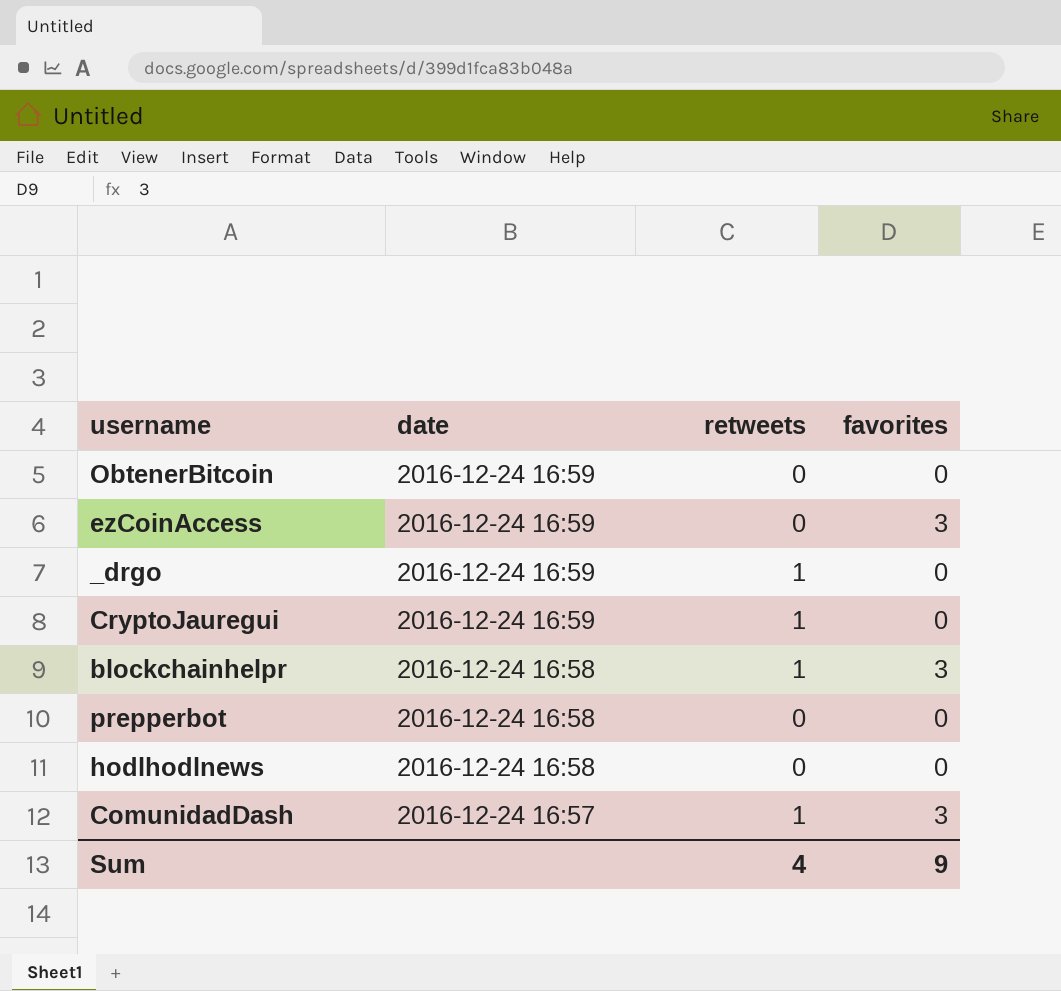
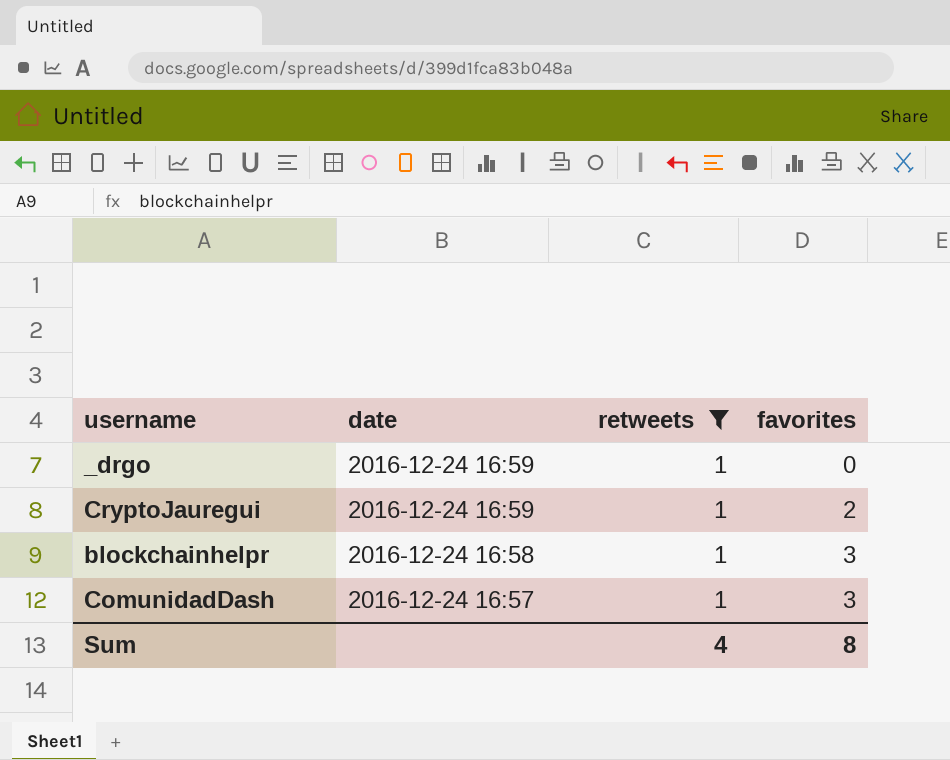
filter: none -> retweets = 1
CryptoJauregui | favorites: 0 -> 2
Sum | favorites: 9 -> 8

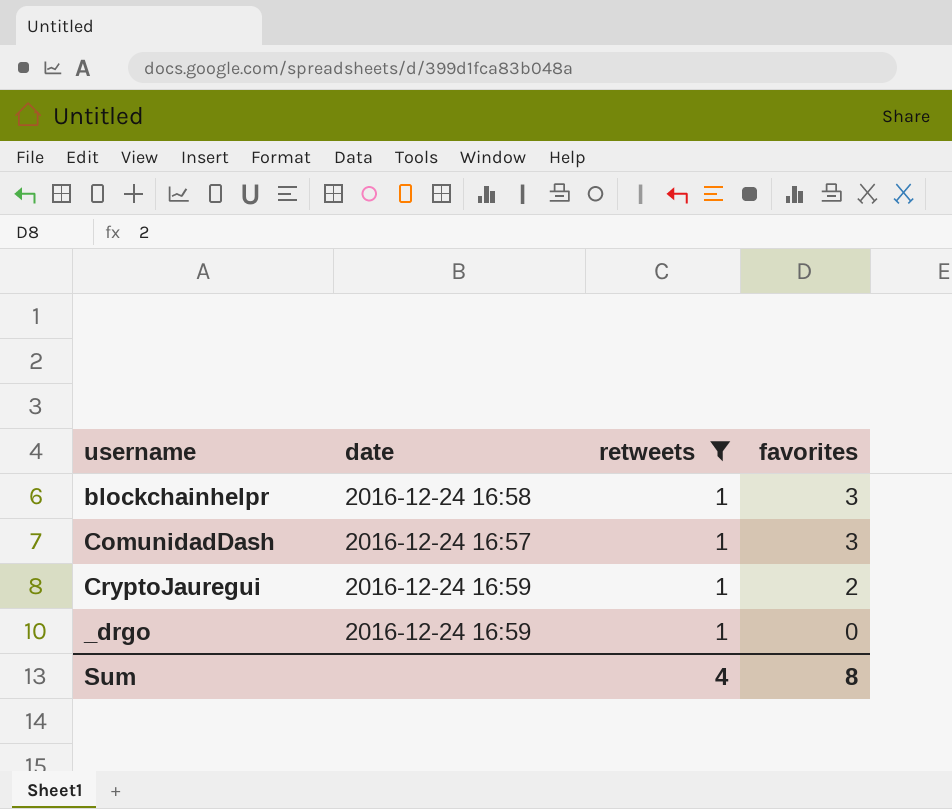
row order: date descending -> favorites descending

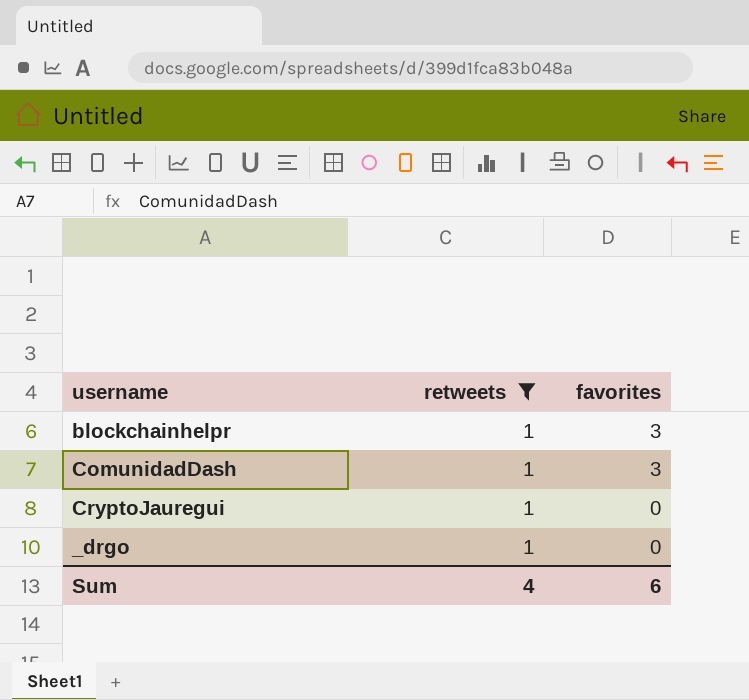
column date | position: 2 -> none
CryptoJauregui | favorites: 2 -> 0
Sum | favorites: 8 -> 6

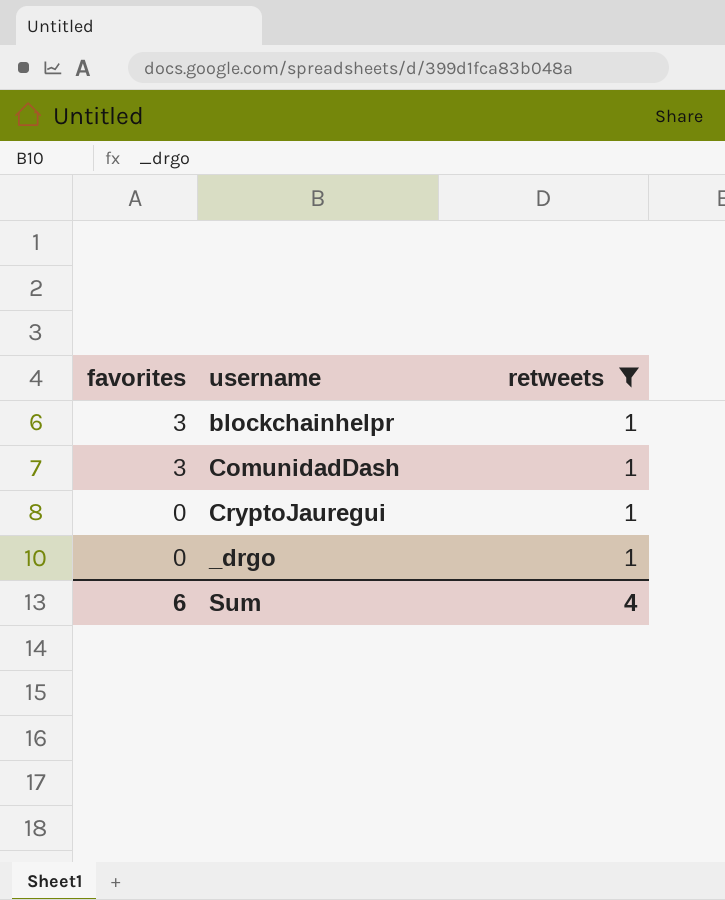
column favorites | position: 3 -> 1

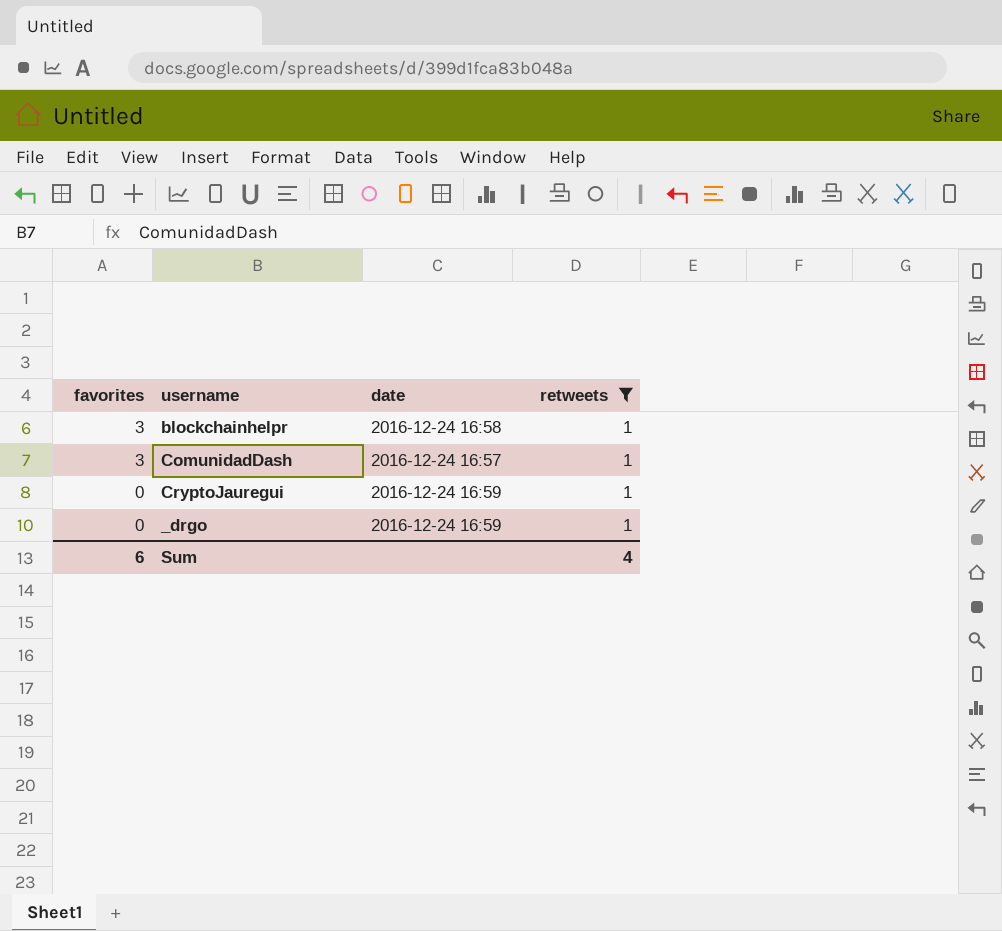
column date | position: none -> 3

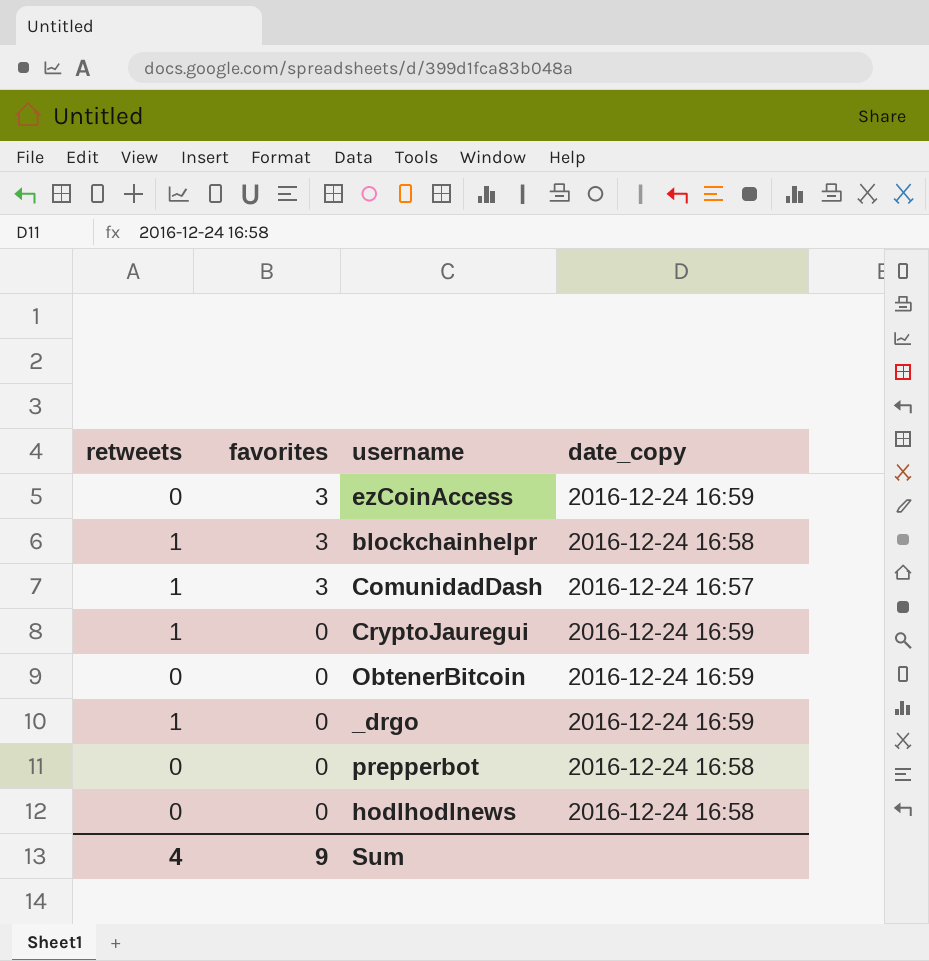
filter: retweets = 1 -> none
column retweets | position: 4 -> 1
column name: date -> date_copy
Sum | favorites: 6 -> 9

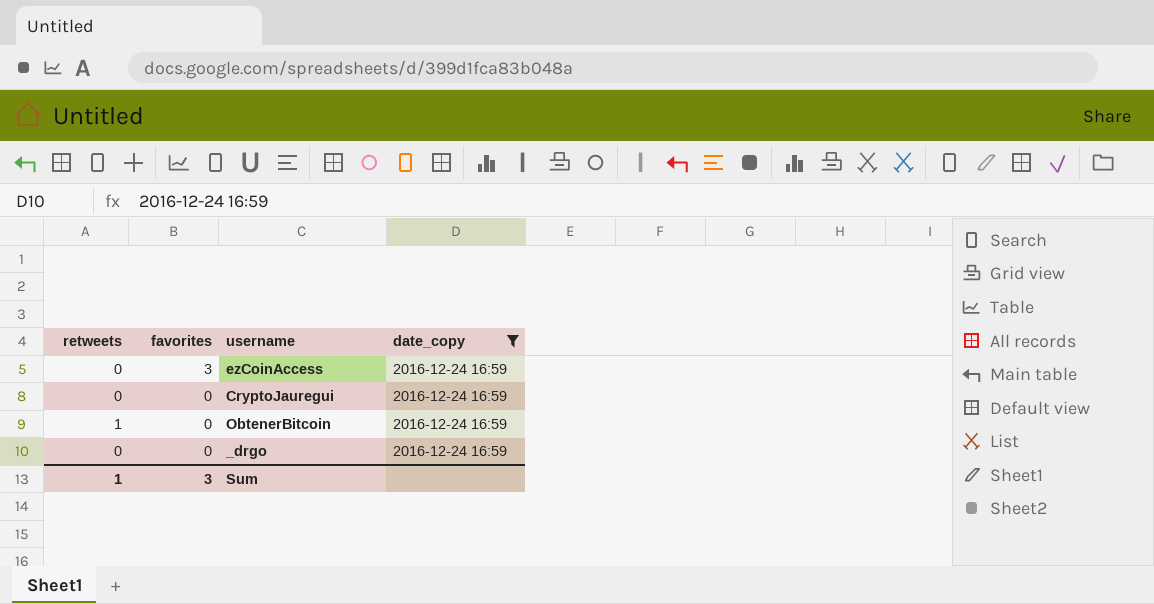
filter: none -> date_copy = 2016-12-24 16:59
CryptoJauregui | retweets: 1 -> 0
ObtenerBitcoin | retweets: 0 -> 1
_drgo | retweets: 1 -> 0
Sum | retweets: 4 -> 1
Sum | favorites: 9 -> 3

